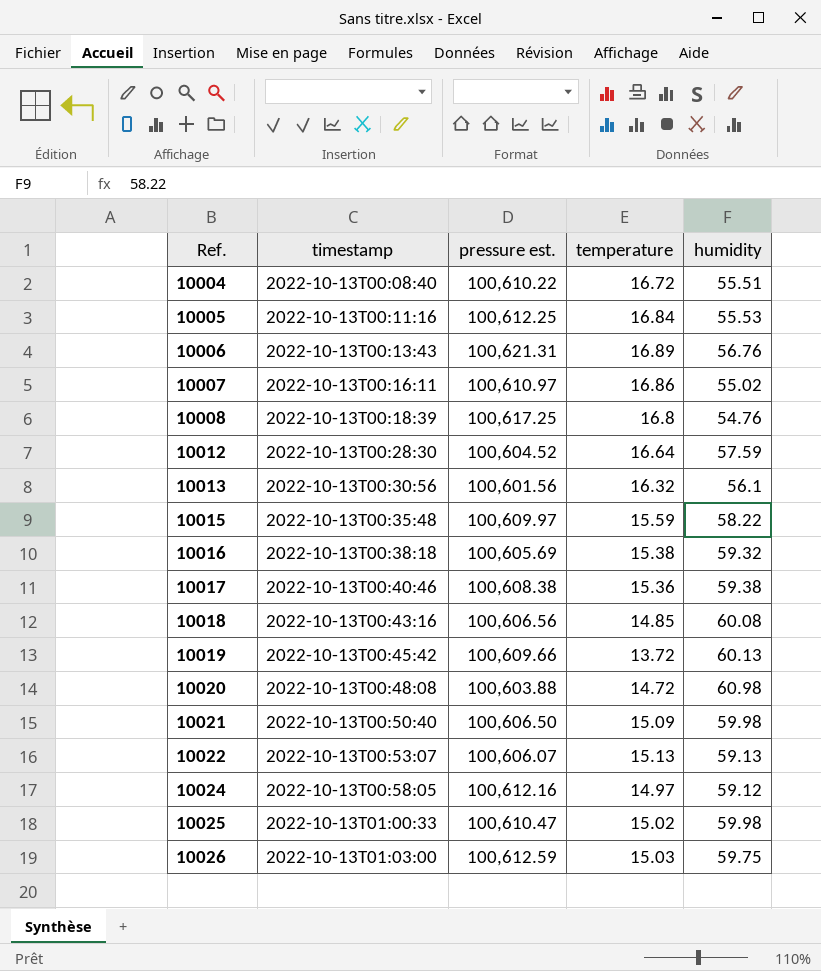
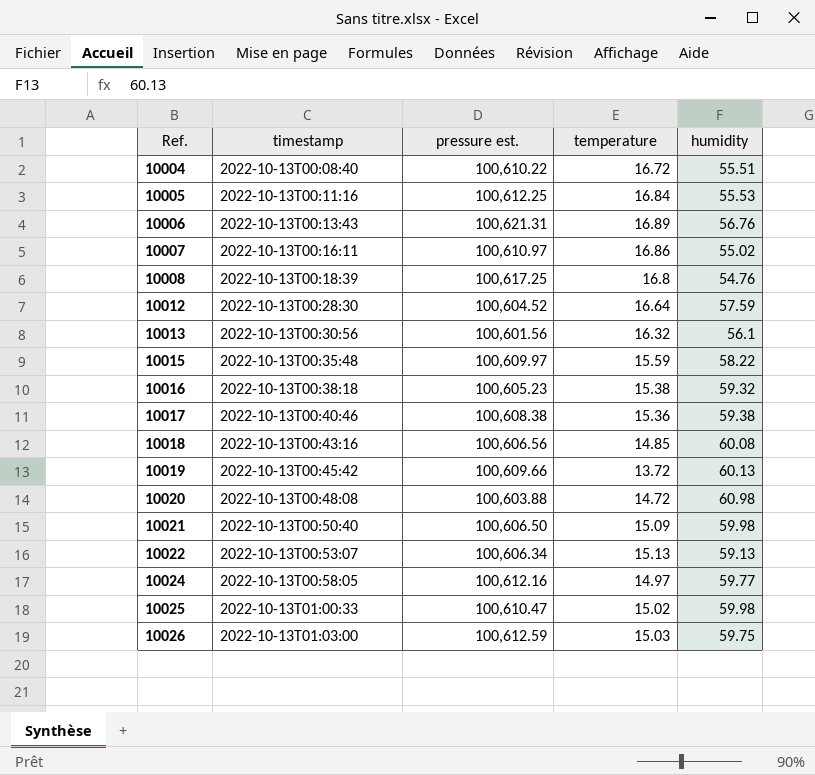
10016 | pressure est.: 100,605.69 -> 100,605.23
10022 | pressure est.: 100,606.07 -> 100,606.34
10024 | humidity: 59.12 -> 59.77

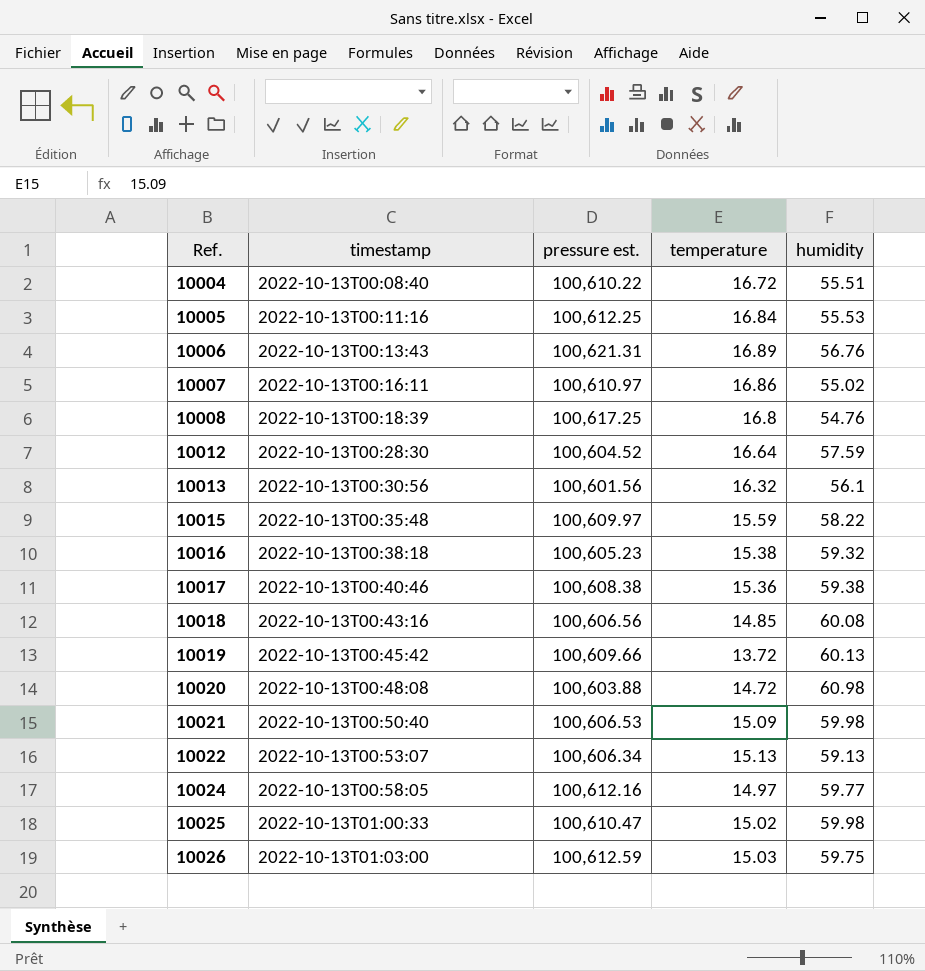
10021 | pressure est.: 100,606.50 -> 100,606.53

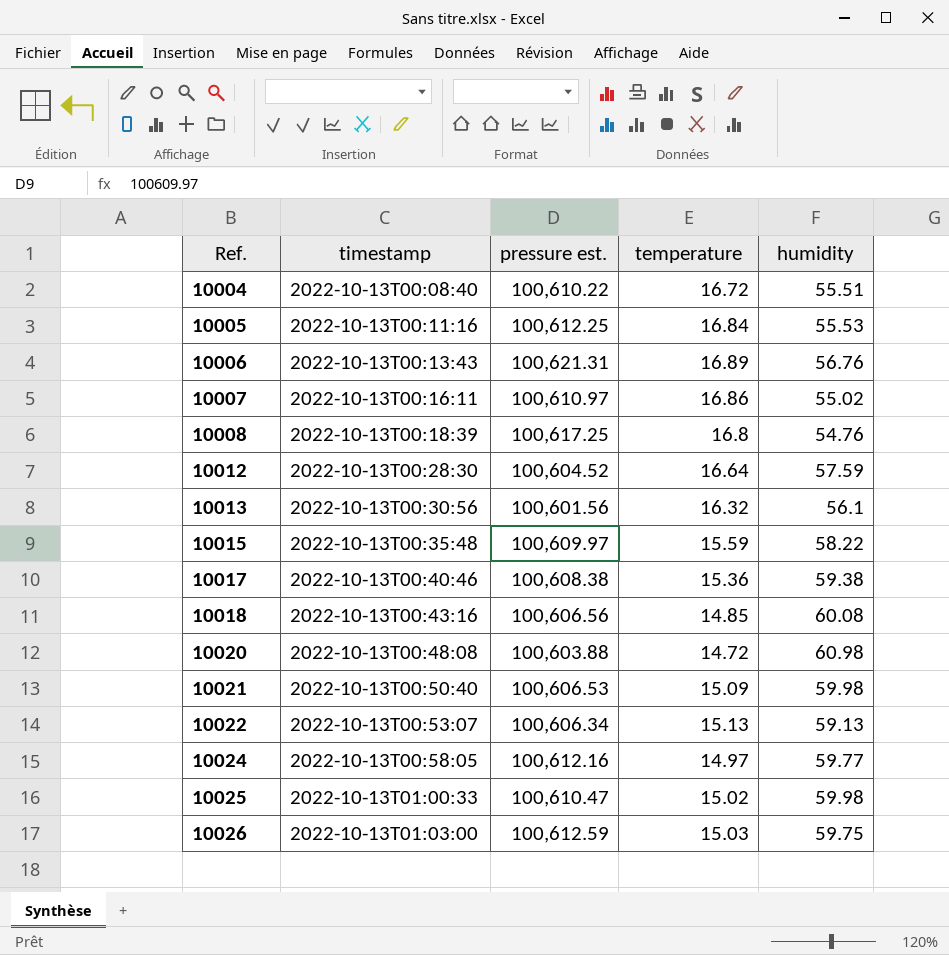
row 10016: 2022-10-13T00:38:18 | 100,605.23 | 15.38 | 59.32 -> none
row 10019: 2022-10-13T00:45:42 | 100,609.66 | 13.72 | 60.13 -> none

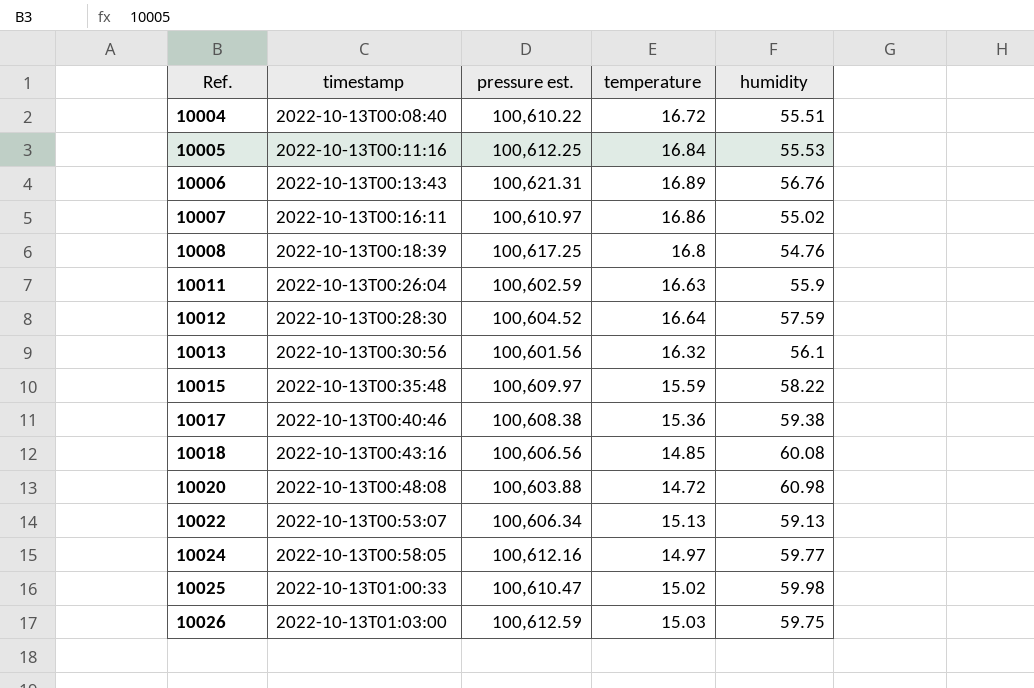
row 10021: 2022-10-13T00:50:40 | 100,606.53 | 15.09 | 59.98 -> none
row 10011: none -> 2022-10-13T00:26:04 | 100,602.59 | 16.63 | 55.9

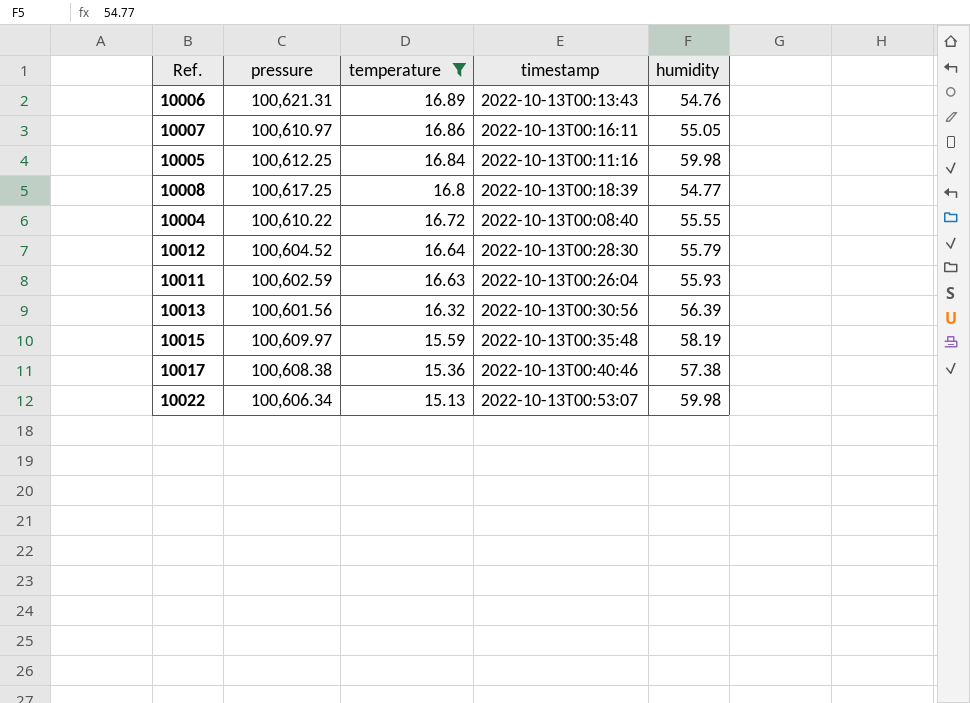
filter: none -> temperature >= 15.13
row order: Ref. ascending -> temperature descending
column name: pressure est. -> pressure
column timestamp | position: 2 -> 4
10006 | humidity: 56.76 -> 54.76
10007 | humidity: 55.02 -> 55.05
10005 | humidity: 55.53 -> 59.98
10008 | humidity: 54.76 -> 54.77
10004 | humidity: 55.51 -> 55.55
10012 | humidity: 57.59 -> 55.79
10011 | humidity: 55.9 -> 55.93
10013 | humidity: 56.1 -> 56.39
10015 | humidity: 58.22 -> 58.19
10017 | humidity: 59.38 -> 57.38
10022 | humidity: 59.13 -> 59.98

